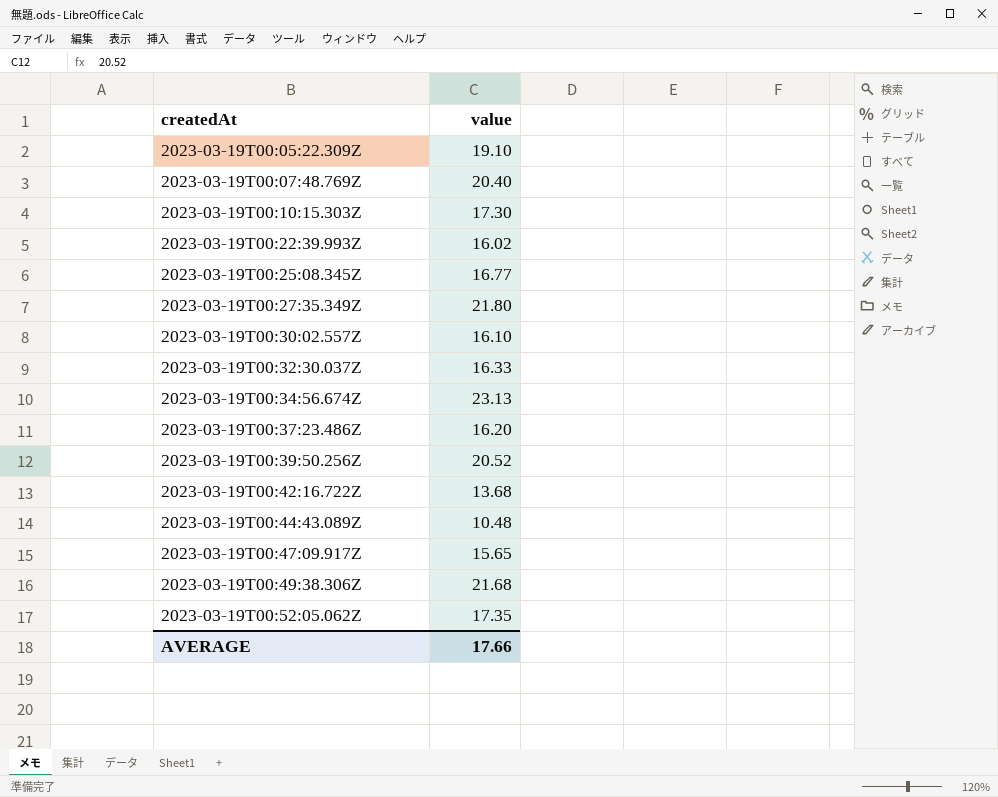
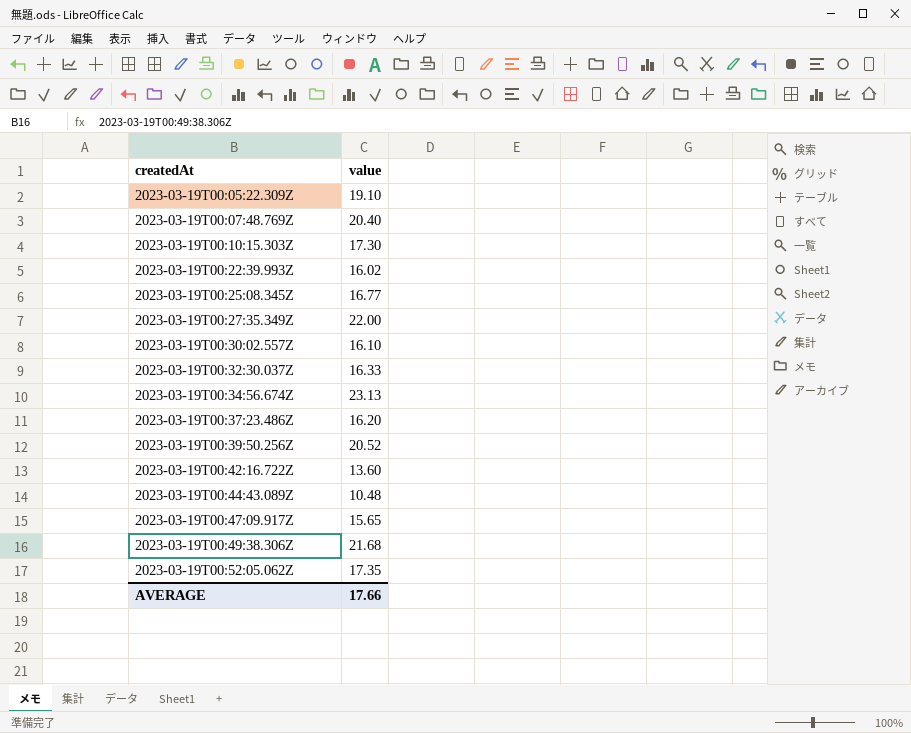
2023-03-19T00:27:35.349Z | value: 21.80 -> 22.00
2023-03-19T00:42:16.722Z | value: 13.68 -> 13.60

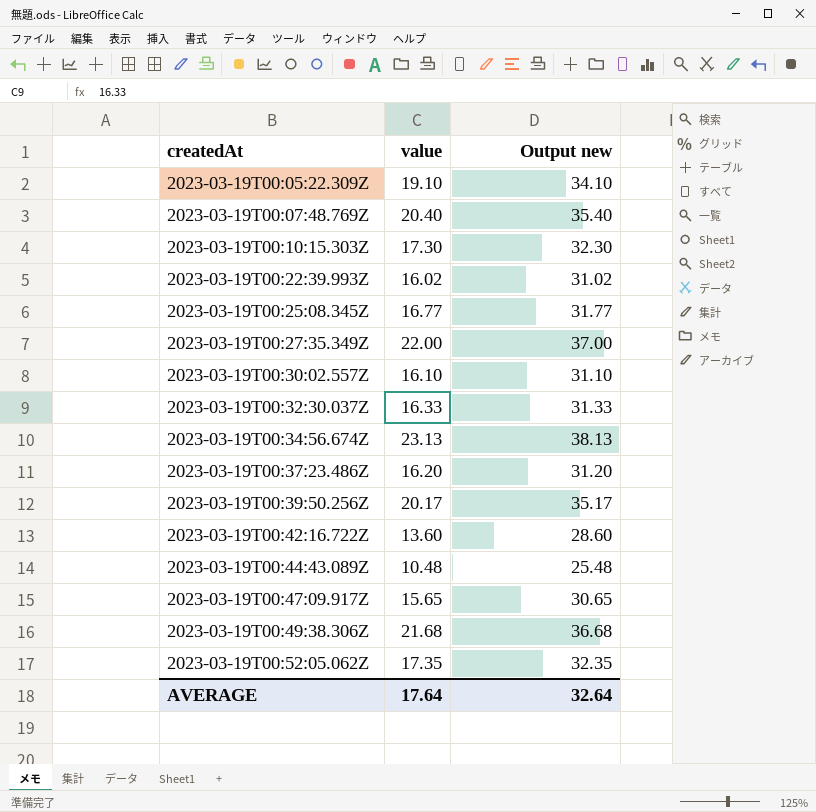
column Output new | formula: none -> [value] + 15
2023-03-19T00:39:50.256Z | value: 20.52 -> 20.17
AVERAGE | value: 17.66 -> 17.64

